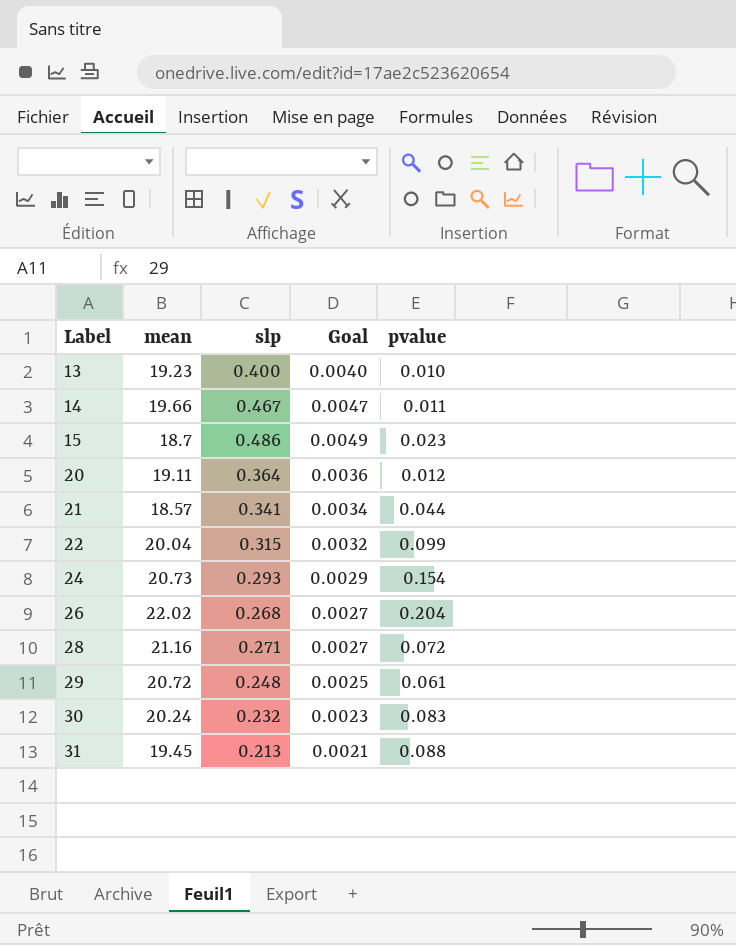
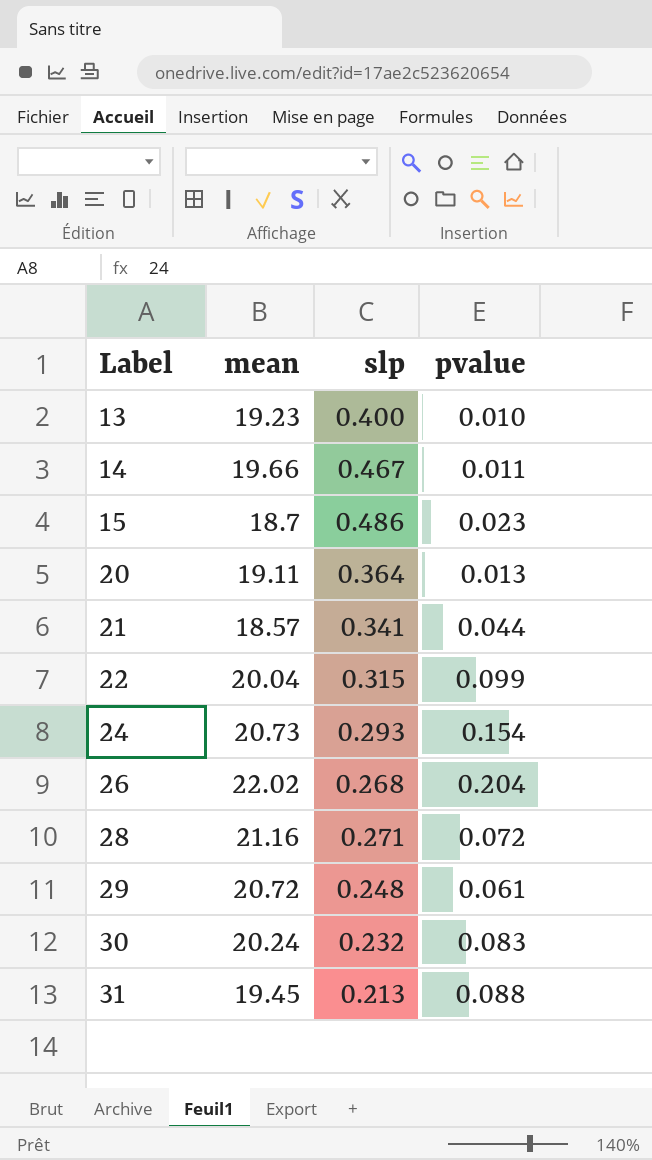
column Goal | formula: [slp] * 0.01 -> none
20 | pvalue: 0.012 -> 0.013

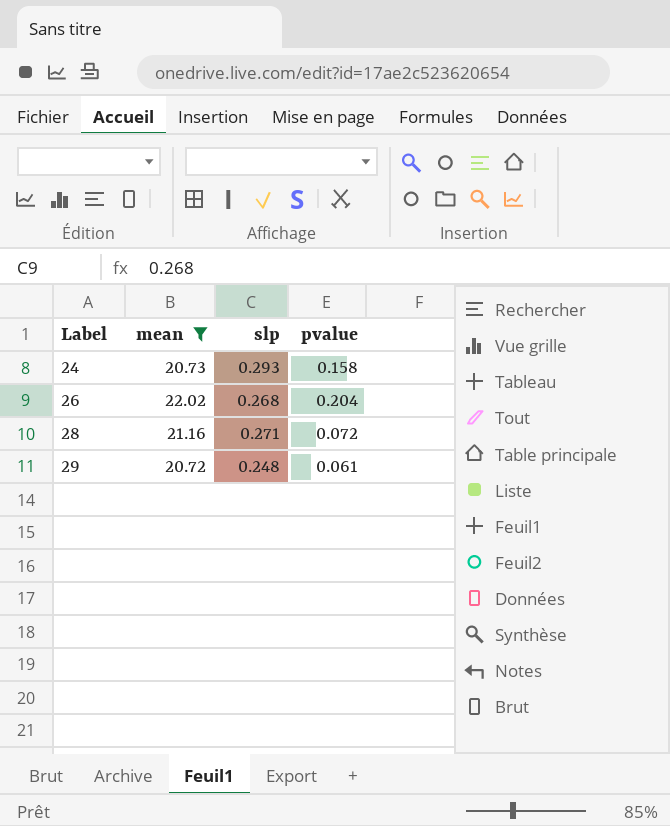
filter: none -> mean >= 20.72
24 | pvalue: 0.154 -> 0.158

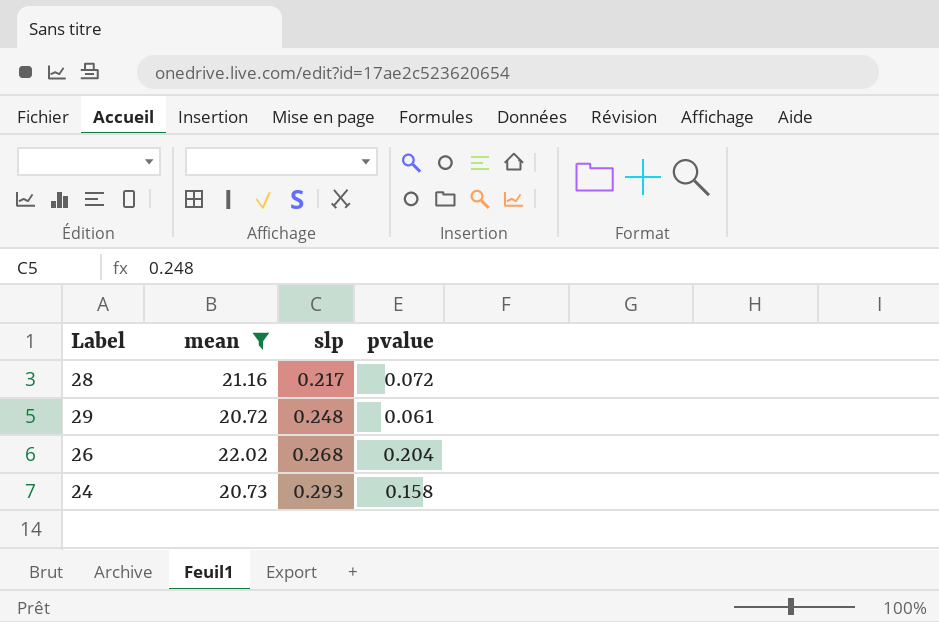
row order: Label ascending -> slp ascending
28 | slp: 0.271 -> 0.217

